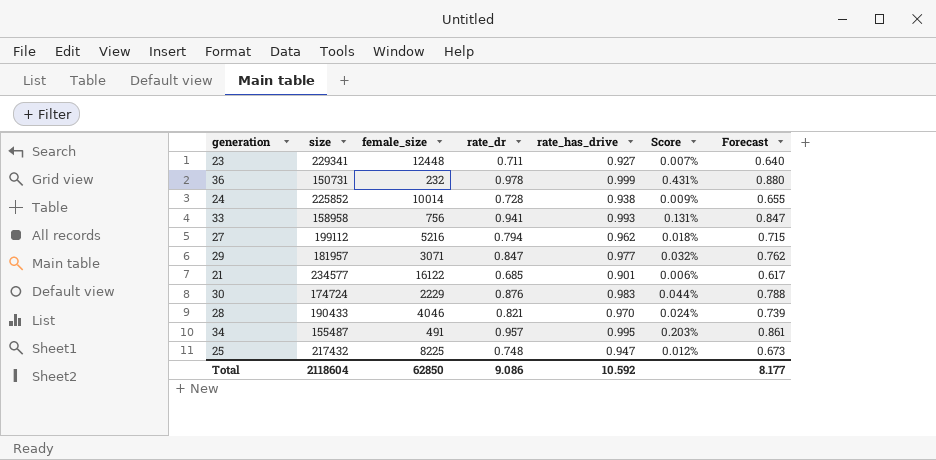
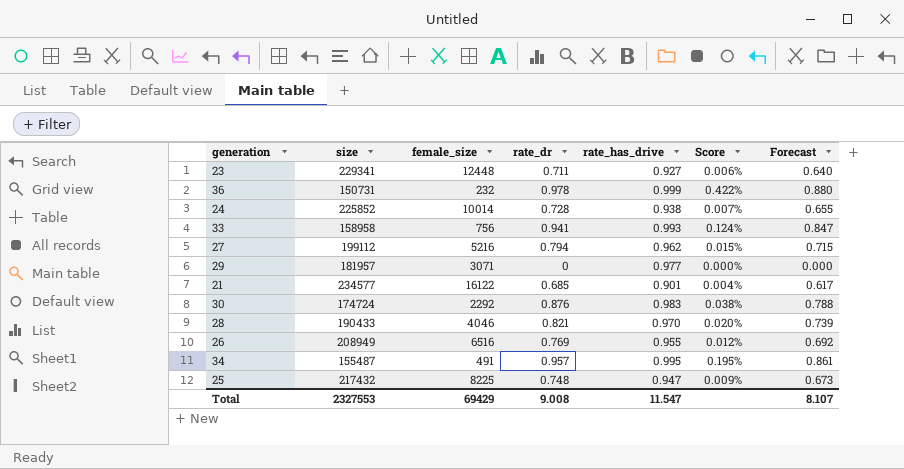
column Score | formula: [rate_has_drive] / [female_size] -> [rate_dr] / [female_size]
29 | rate_dr: 0.847 -> 0
29 | Forecast: 0.762 -> 0.000
30 | female_size: 2229 -> 2292
row 26: none -> 208949 | 6516 | 0.769 | 0.955 | 0.012% | 0.692
Total | size: 2118604 -> 2327553
Total | female_size: 62850 -> 69429
Total | rate_dr: 9.086 -> 9.008
Total | rate_has_drive: 10.592 -> 11.547
Total | Forecast: 8.177 -> 8.107

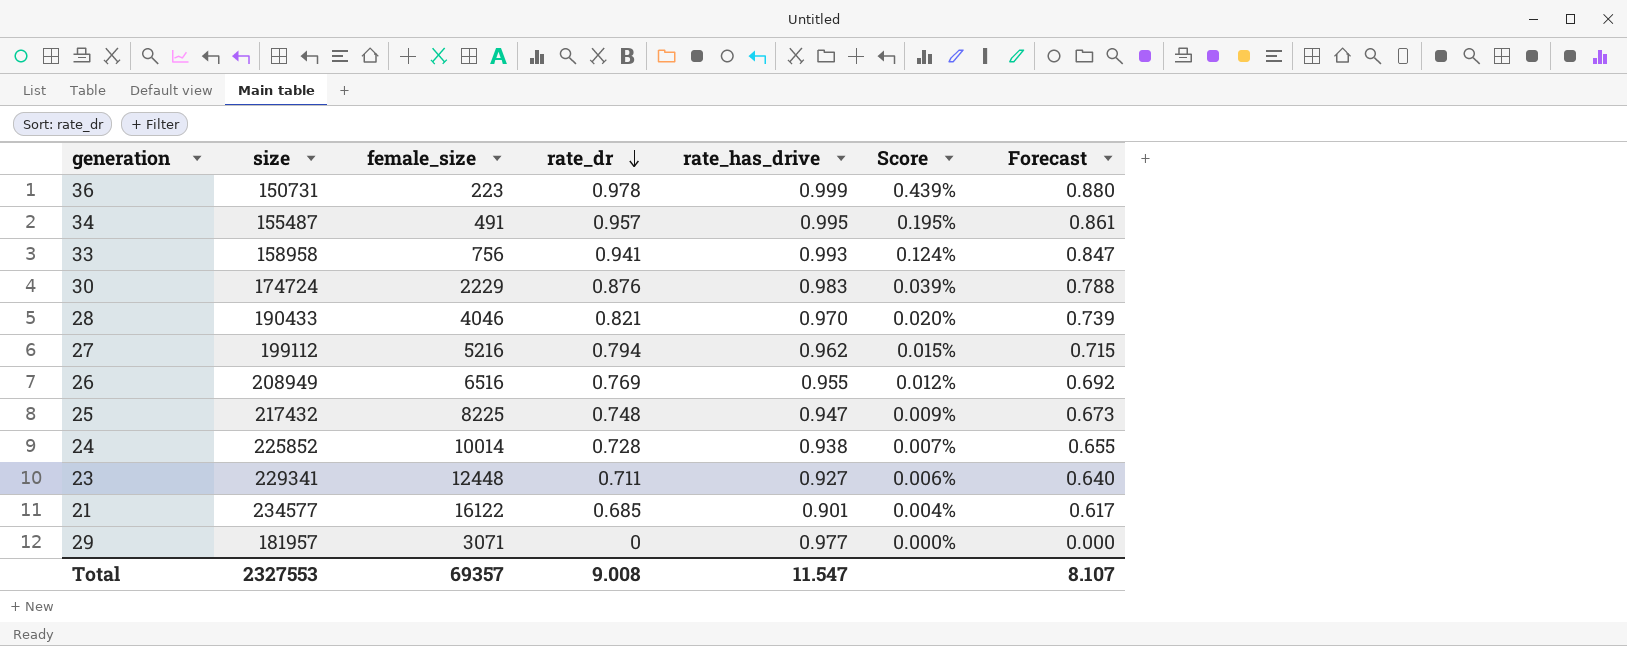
row order: none -> rate_dr descending
36 | female_size: 232 -> 223
36 | Score: 0.422% -> 0.439%
30 | female_size: 2292 -> 2229
30 | Score: 0.038% -> 0.039%
Total | female_size: 69429 -> 69357

